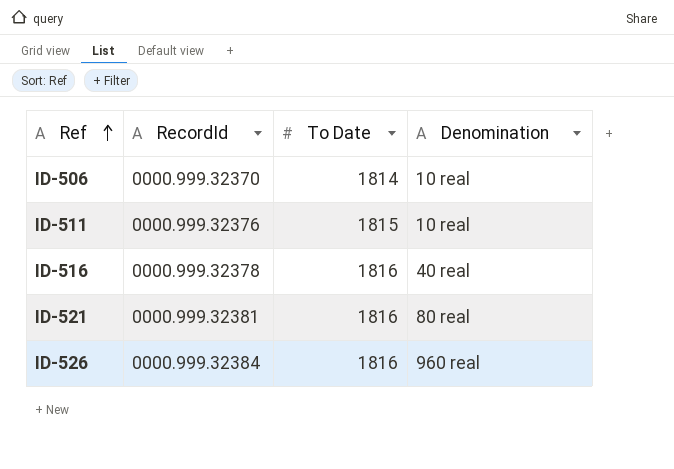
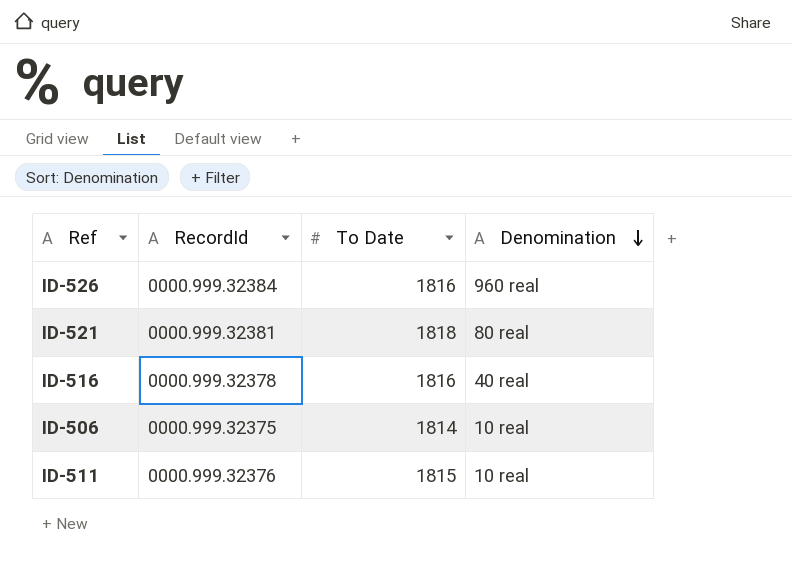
row order: Ref ascending -> Denomination descending
ID-521 | To Date: 1816 -> 1818
ID-506 | RecordId: 0000.999.32370 -> 0000.999.32375

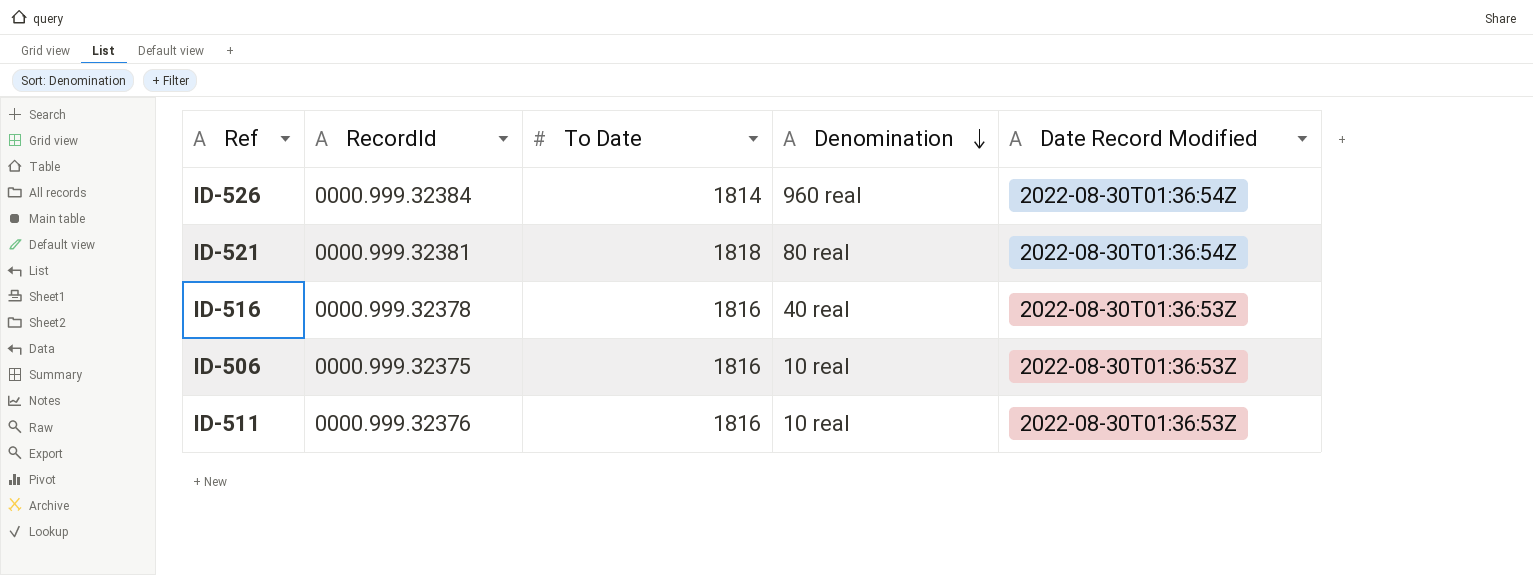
column Date Record Modified | position: none -> 5
ID-526 | To Date: 1816 -> 1814
ID-506 | To Date: 1814 -> 1816
ID-511 | To Date: 1815 -> 1816

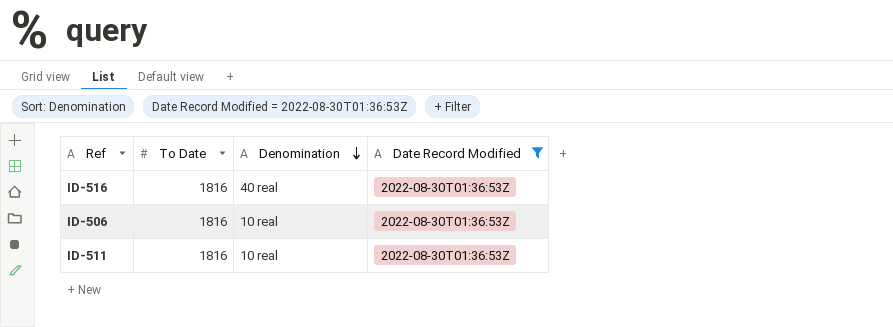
filter: none -> Date Record Modified = 2022-08-30T01:36:53Z
column RecordId | position: 2 -> none

